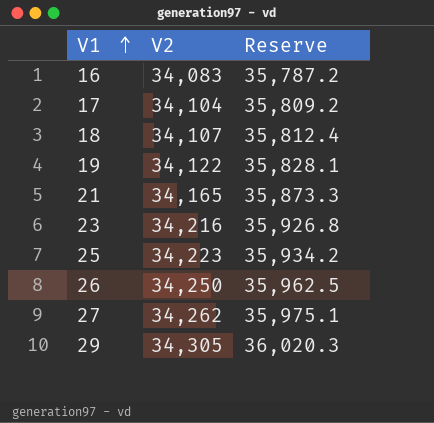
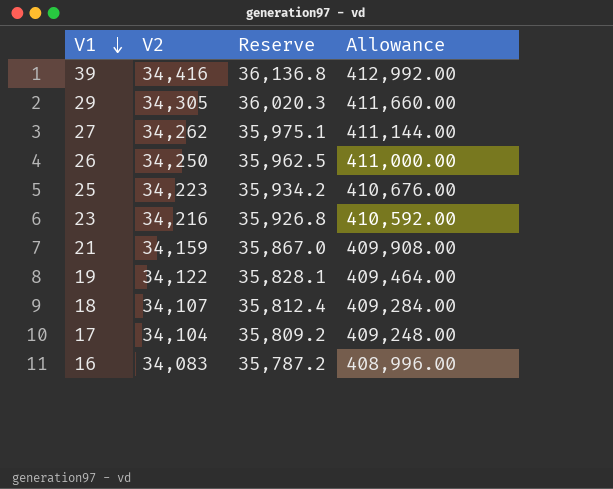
row order: V1 ascending -> V1 descending
column Allowance | formula: none -> [V2] * 12
row 39: none -> 34,416 | 36,136.8 | 412,992.00
21 | V2: 34,165 -> 34,159
21 | Reserve: 35,873.3 -> 35,867.0

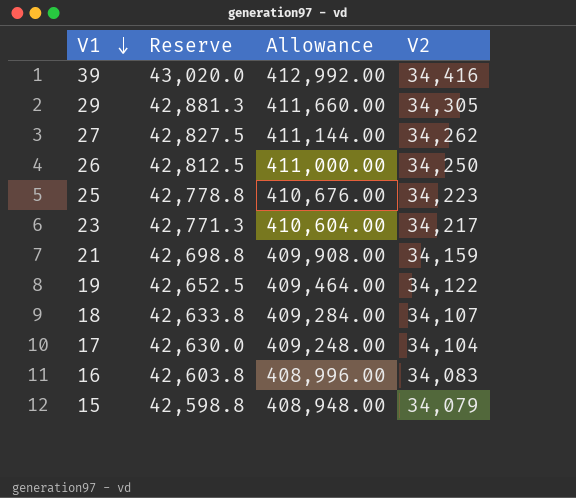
column Reserve | formula: [V2] * 1.05 -> [V2] * 1.25
column V2 | position: 2 -> 4
23 | Allowance: 410,592.00 -> 410,604.00
23 | V2: 34,216 -> 34,217
row 15: none -> 42,598.8 | 408,948.00 | 34,079

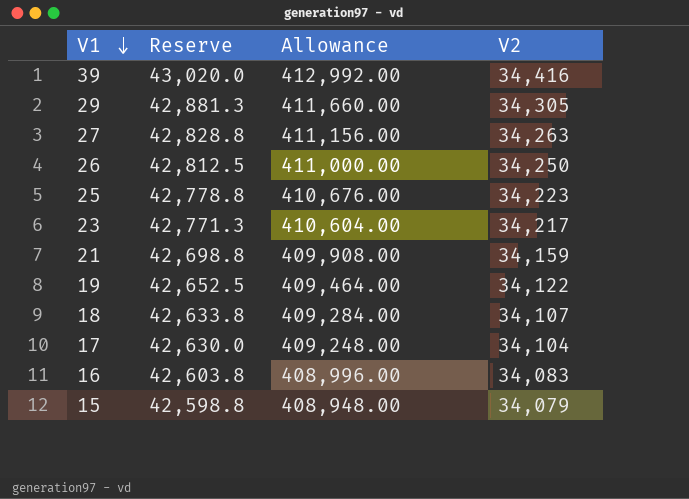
27 | Reserve: 42,827.5 -> 42,828.8
27 | Allowance: 411,144.00 -> 411,156.00
27 | V2: 34,262 -> 34,263

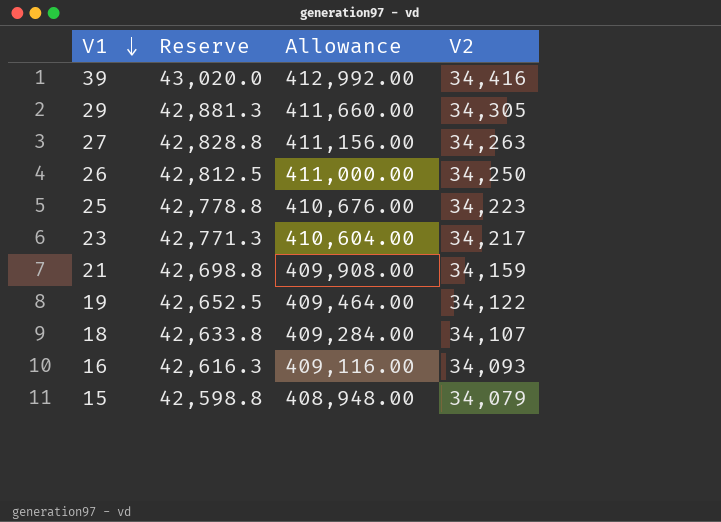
row 17: 42,630.0 | 409,248.00 | 34,104 -> none
16 | Reserve: 42,603.8 -> 42,616.3
16 | Allowance: 408,996.00 -> 409,116.00
16 | V2: 34,083 -> 34,093

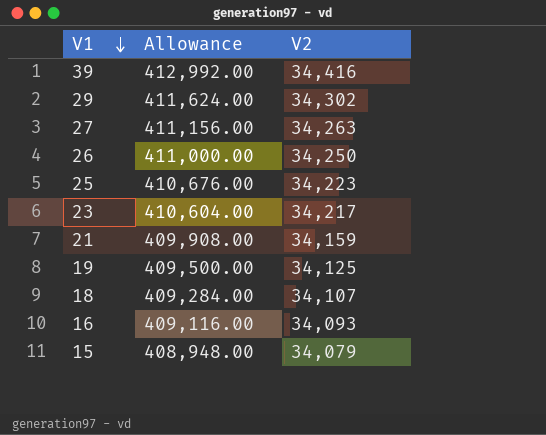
column Reserve | formula: [V2] * 1.25 -> none
29 | Allowance: 411,660.00 -> 411,624.00
29 | V2: 34,305 -> 34,302
19 | Allowance: 409,464.00 -> 409,500.00
19 | V2: 34,122 -> 34,125

